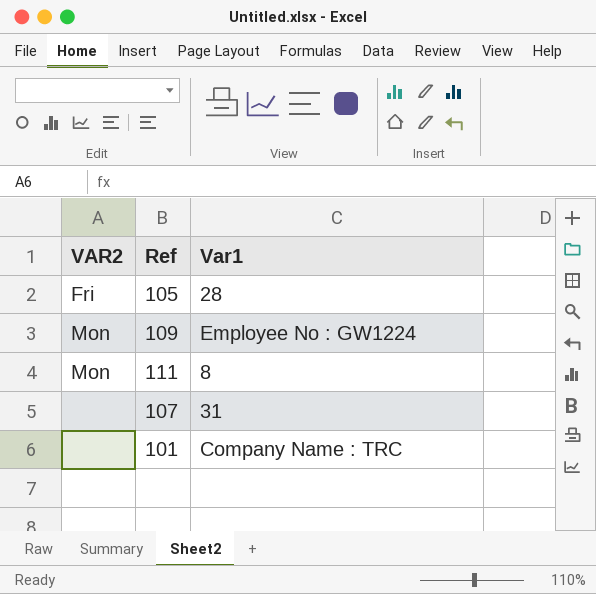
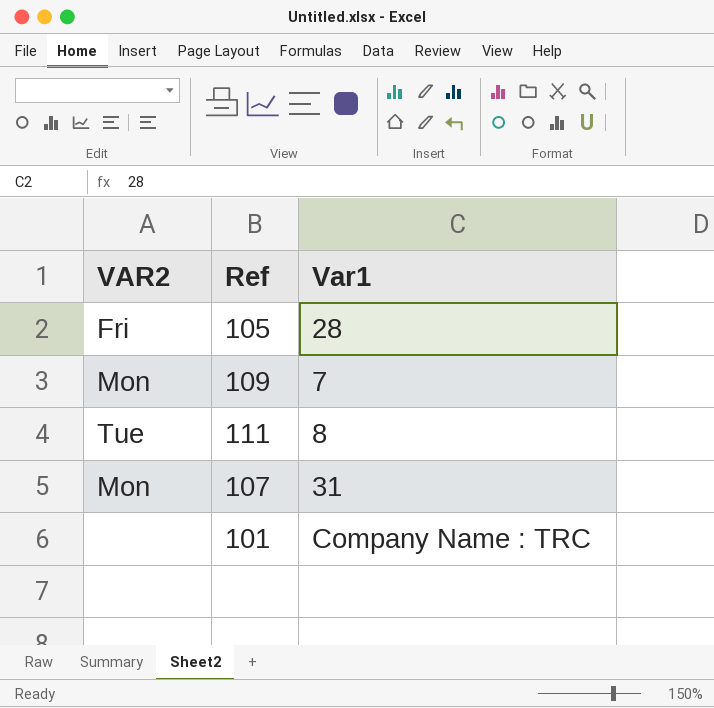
109 | Var1: Employee No : GW1224 -> 7
111 | VAR2: Mon -> Tue
107 | VAR2: none -> Mon

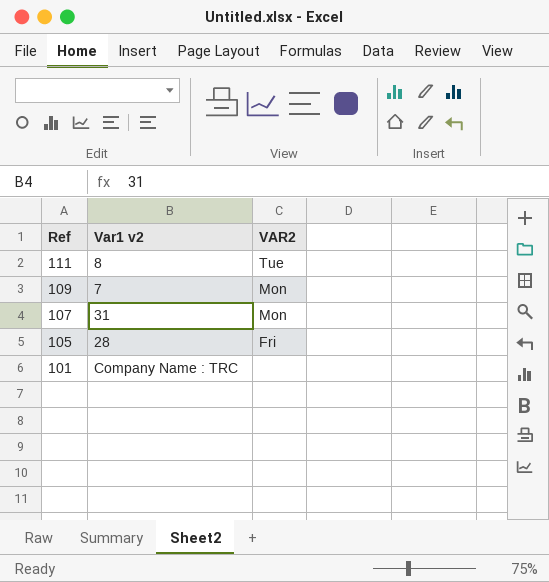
row order: none -> Ref descending
column name: Var1 -> Var1 v2
column VAR2 | position: 1 -> 3

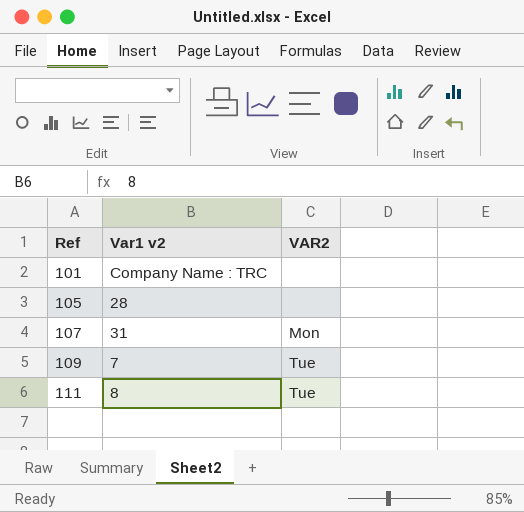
row order: Ref descending -> Ref ascending
105 | VAR2: Fri -> none
109 | VAR2: Mon -> Tue

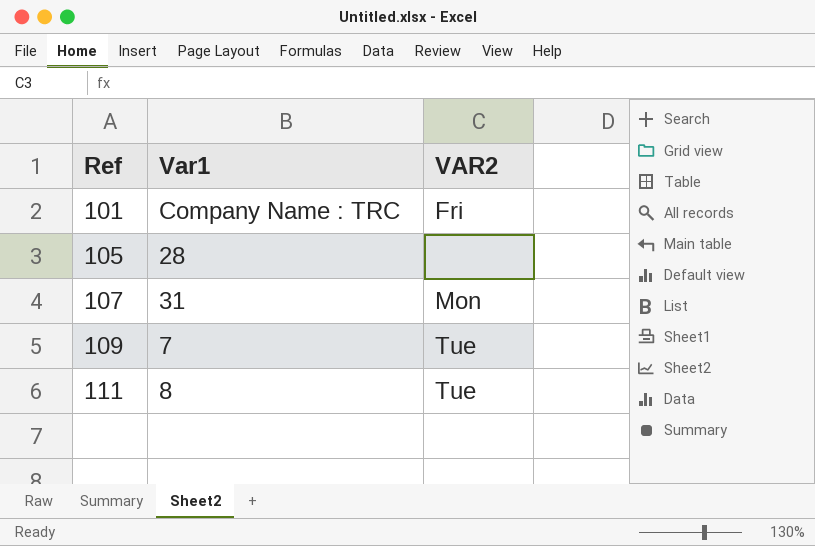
column name: Var1 v2 -> Var1
101 | VAR2: none -> Fri

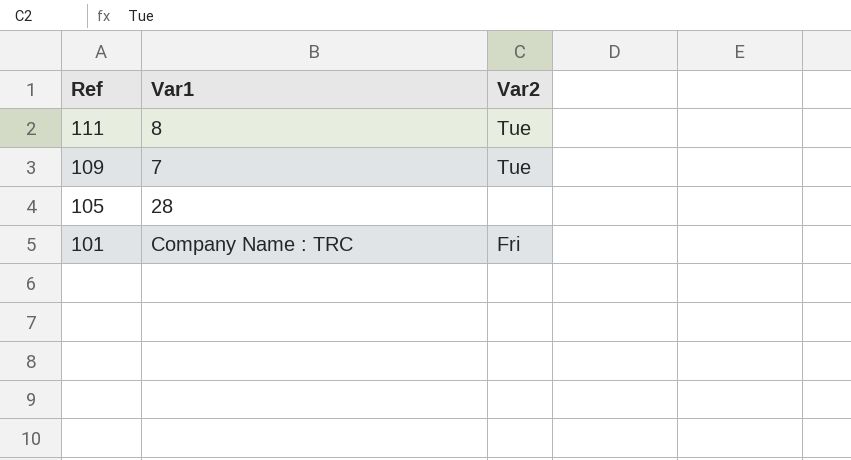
row order: Ref ascending -> Ref descending
column name: VAR2 -> Var2
row 107: 31 | Mon -> none

